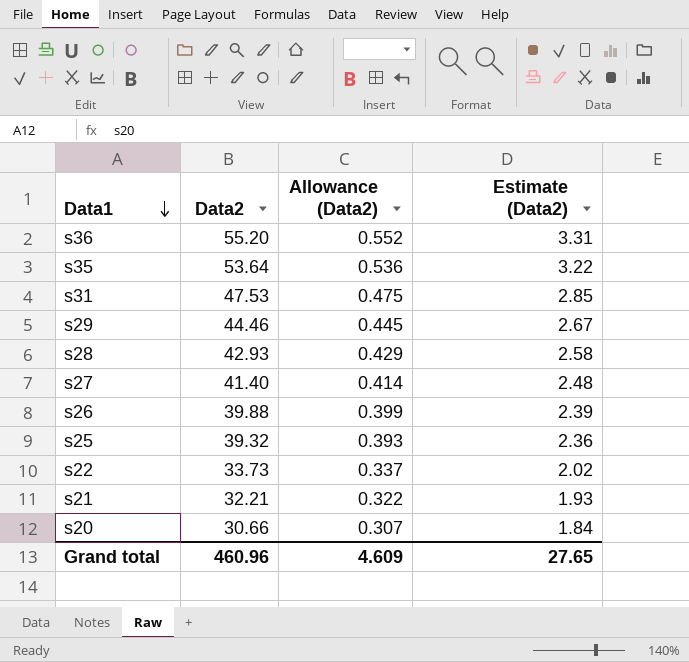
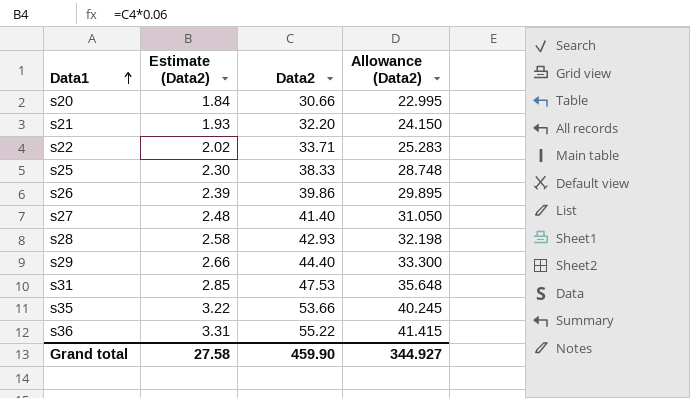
row order: Data1 descending -> Data1 ascending
column Estimate (Data2) | position: 4 -> 2
column Allowance (Data2) | formula: [Data2] * 0.01 -> [Data2] * 0.75
s21 | Data2: 32.21 -> 32.20
s22 | Data2: 33.73 -> 33.71
s25 | Estimate (Data2): 2.36 -> 2.30
s25 | Data2: 39.32 -> 38.33
s26 | Data2: 39.88 -> 39.86
s29 | Estimate (Data2): 2.67 -> 2.66
s29 | Data2: 44.46 -> 44.40
s35 | Data2: 53.64 -> 53.66
s36 | Data2: 55.20 -> 55.22
Grand total | Estimate (Data2): 27.65 -> 27.58
Grand total | Data2: 460.96 -> 459.90
Grand total | Allowance (Data2): 4.609 -> 344.927

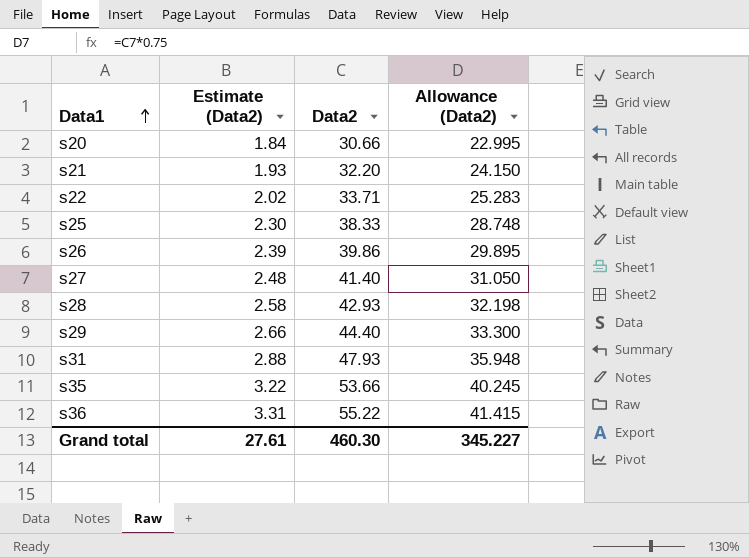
s31 | Estimate (Data2): 2.85 -> 2.88
s31 | Data2: 47.53 -> 47.93
s31 | Allowance (Data2): 35.648 -> 35.948
Grand total | Estimate (Data2): 27.58 -> 27.61
Grand total | Data2: 459.90 -> 460.30
Grand total | Allowance (Data2): 344.927 -> 345.227

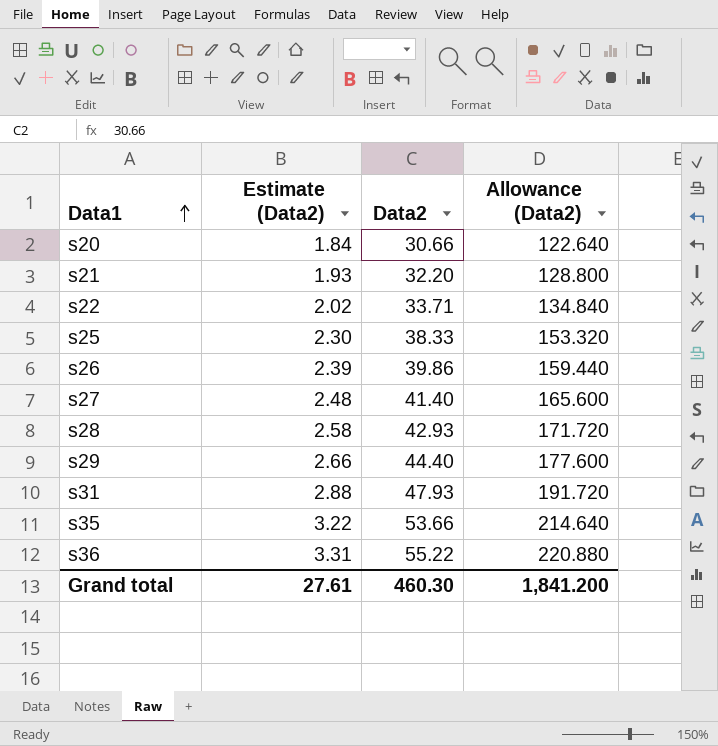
column Allowance (Data2) | formula: [Data2] * 0.75 -> [Data2] * 4
Grand total | Allowance (Data2): 345.227 -> 1,841.200

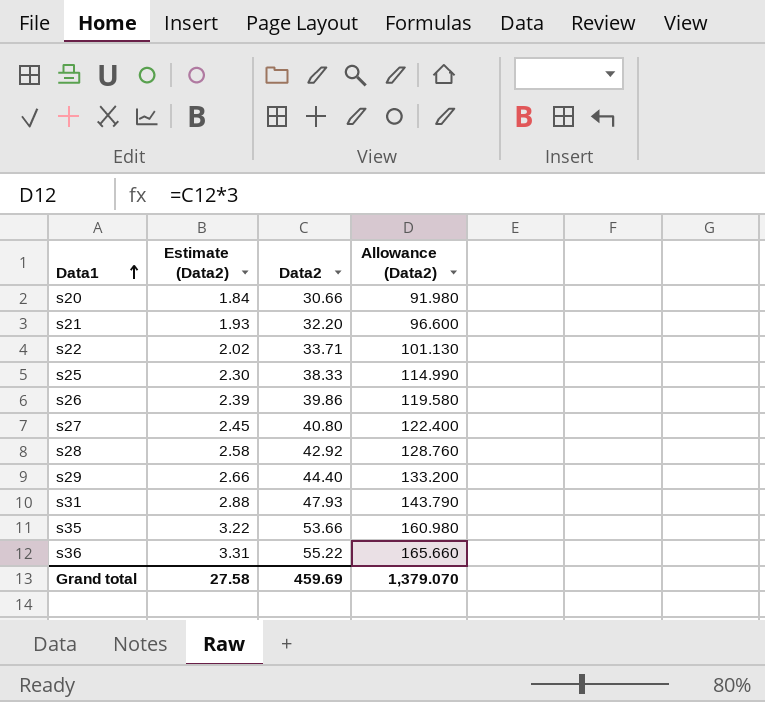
column Allowance (Data2) | formula: [Data2] * 4 -> [Data2] * 3
s27 | Estimate (Data2): 2.48 -> 2.45
s27 | Data2: 41.40 -> 40.80
s28 | Data2: 42.93 -> 42.92
Grand total | Estimate (Data2): 27.61 -> 27.58
Grand total | Data2: 460.30 -> 459.69
Grand total | Allowance (Data2): 1,841.200 -> 1,379.070

